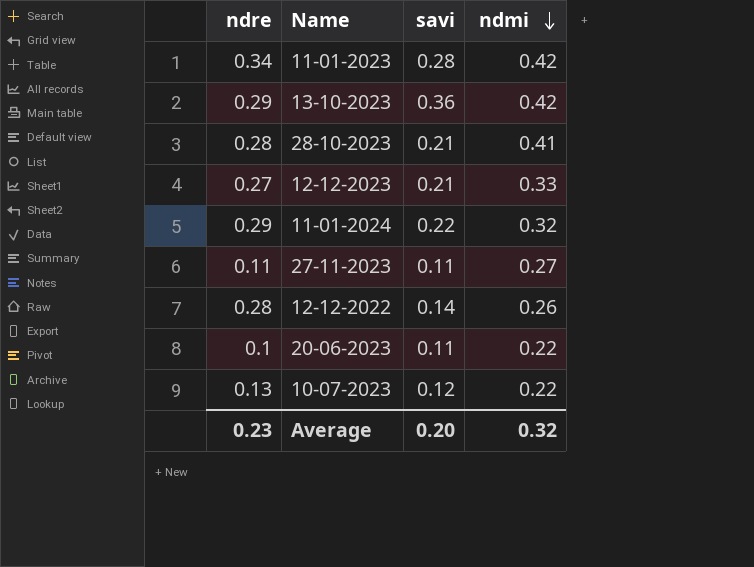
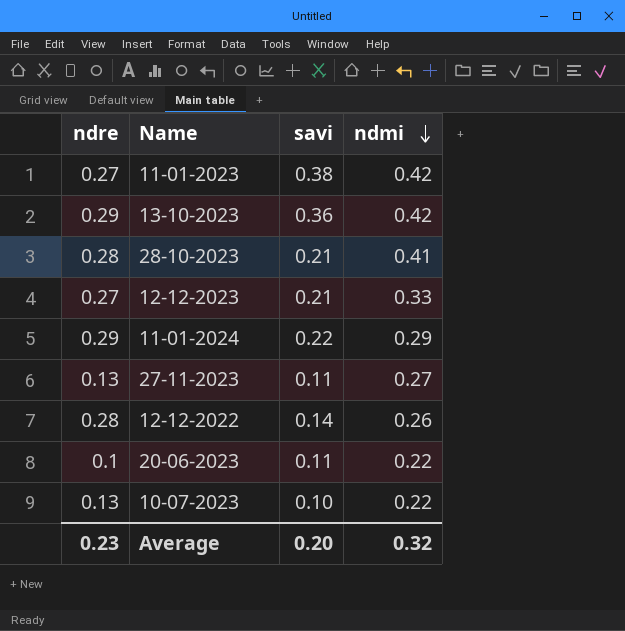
11-01-2023 | ndre: 0.34 -> 0.27
11-01-2023 | savi: 0.28 -> 0.38
11-01-2024 | ndmi: 0.32 -> 0.29
27-11-2023 | ndre: 0.11 -> 0.13
10-07-2023 | savi: 0.12 -> 0.10

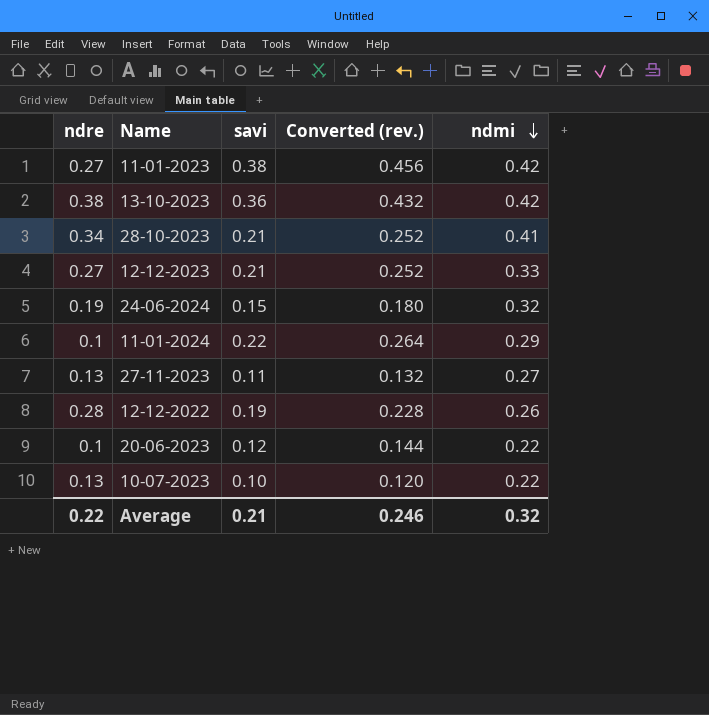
column Converted (rev.) | formula: none -> [savi] * 1.2
13-10-2023 | ndre: 0.29 -> 0.38
28-10-2023 | ndre: 0.28 -> 0.34
row 24-06-2024: none -> 0.19 | 0.15 | 0.180 | 0.32
11-01-2024 | ndre: 0.29 -> 0.1
12-12-2022 | savi: 0.14 -> 0.19
20-06-2023 | savi: 0.11 -> 0.12
Average | ndre: 0.23 -> 0.22
Average | savi: 0.20 -> 0.21

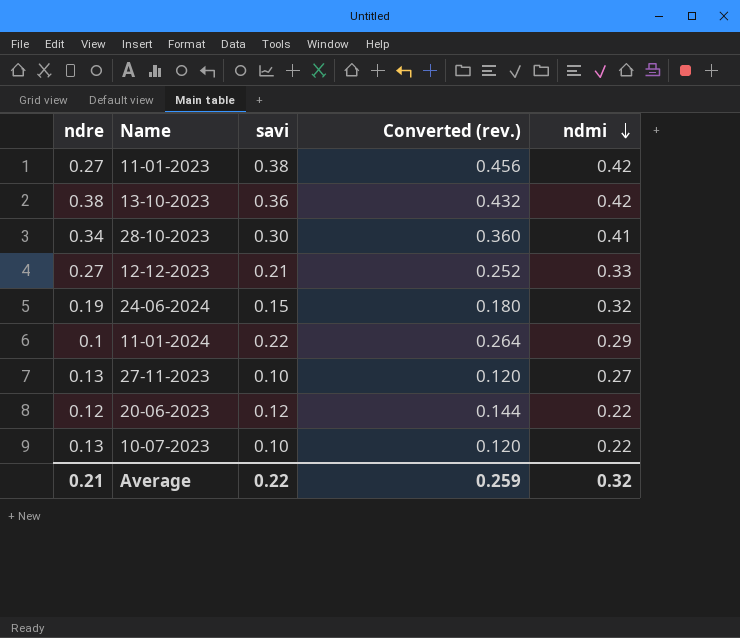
row 12-12-2022: 0.28 | 0.19 | 0.228 | 0.26 -> none
28-10-2023 | savi: 0.21 -> 0.30
28-10-2023 | Converted (rev.): 0.252 -> 0.360
27-11-2023 | savi: 0.11 -> 0.10
27-11-2023 | Converted (rev.): 0.132 -> 0.120
20-06-2023 | ndre: 0.1 -> 0.12
Average | ndre: 0.22 -> 0.21
Average | savi: 0.21 -> 0.22
Average | Converted (rev.): 0.246 -> 0.259

